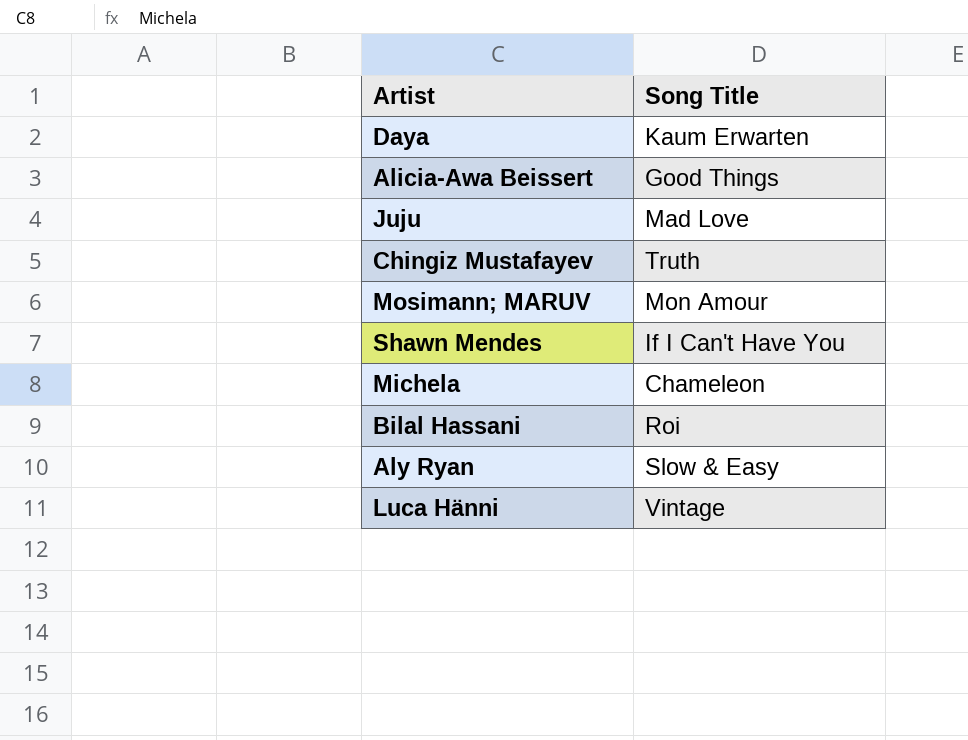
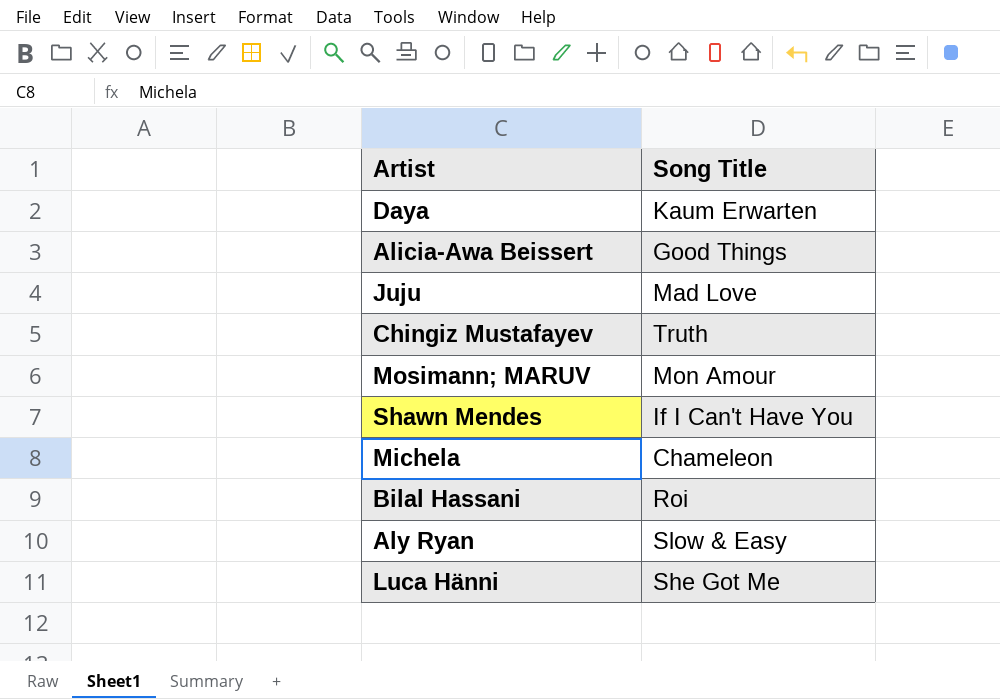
Luca Hänni | Song Title: Vintage -> She Got Me

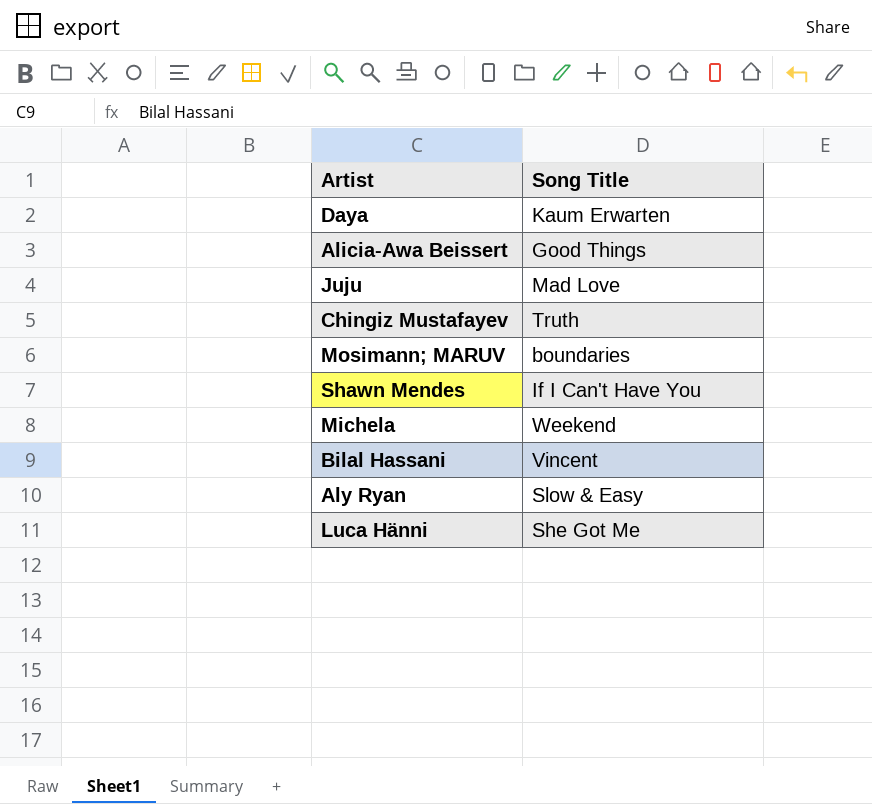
Mosimann; MARUV | Song Title: Mon Amour -> boundaries
Michela | Song Title: Chameleon -> Weekend
Bilal Hassani | Song Title: Roi -> Vincent

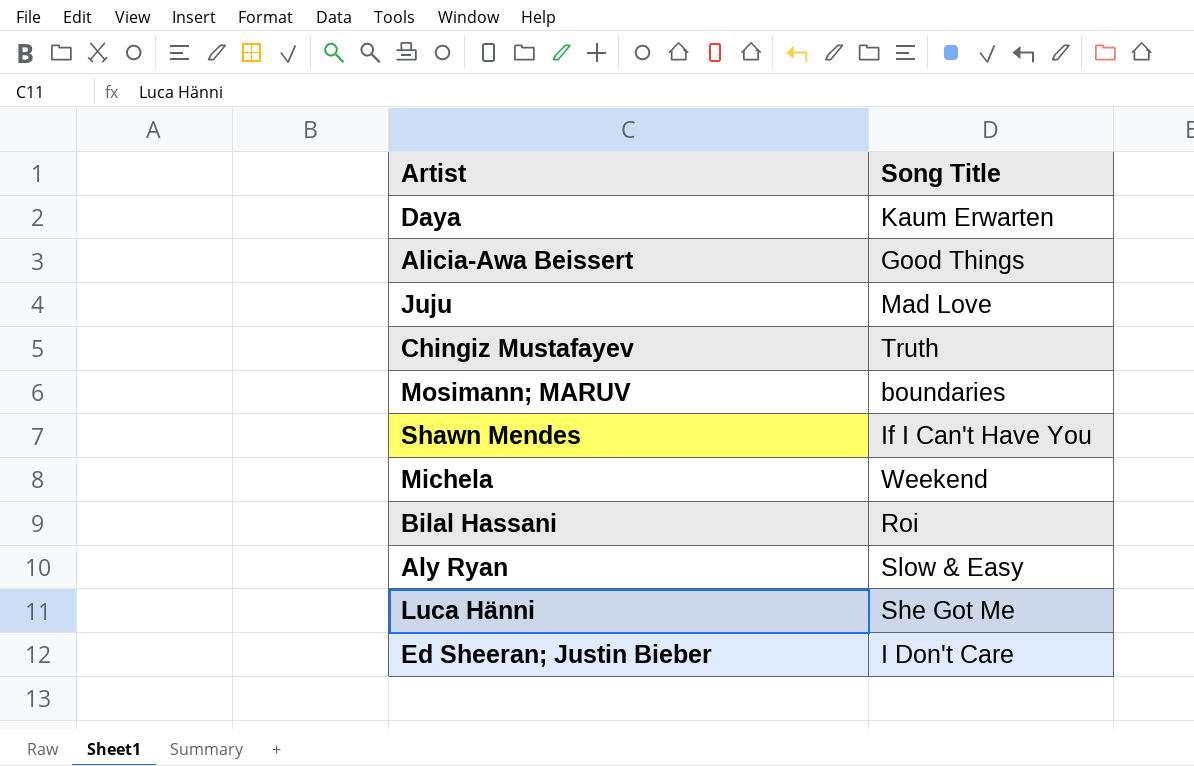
Bilal Hassani | Song Title: Vincent -> Roi
row Ed Sheeran; Justin Bieber: none -> I Don't Care

